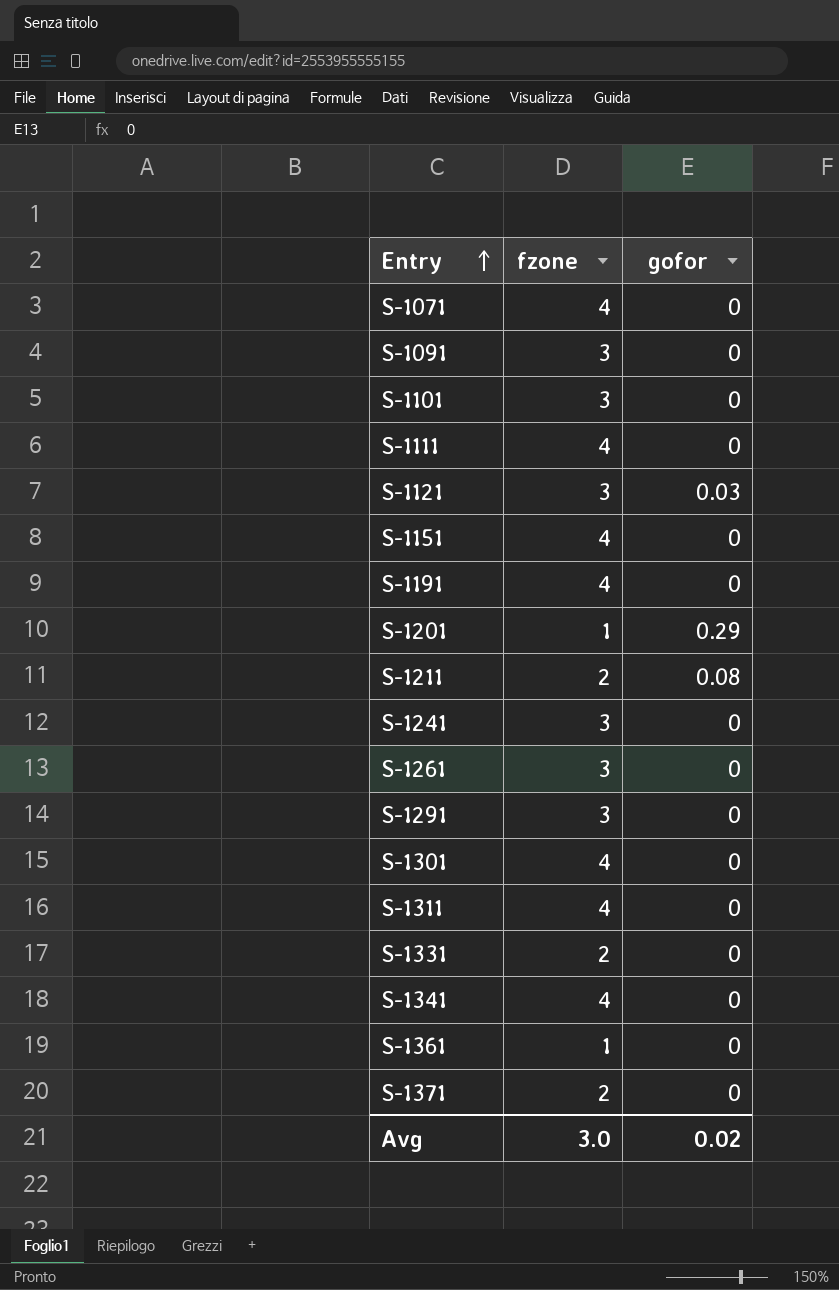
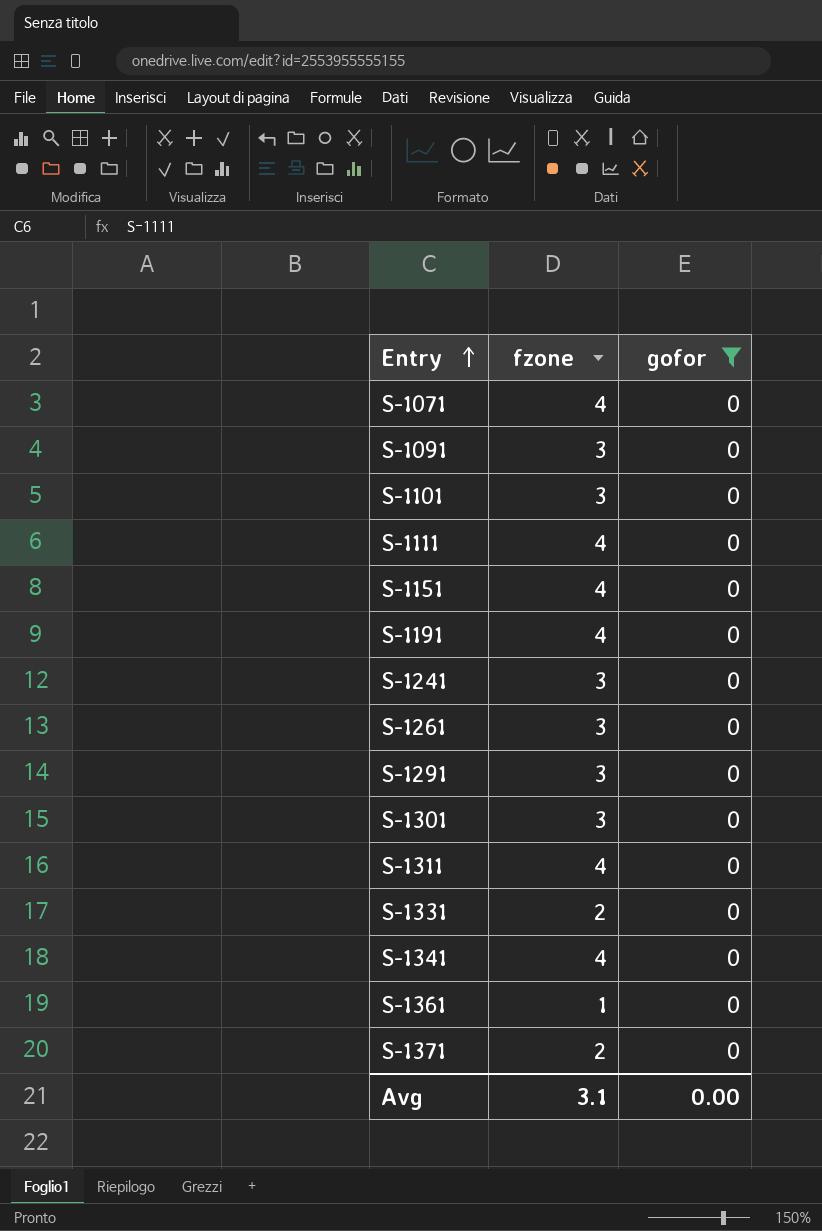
filter: none -> gofor = 0
S-1301 | fzone: 4 -> 3
Avg | fzone: 3.0 -> 3.1
Avg | gofor: 0.02 -> 0.00

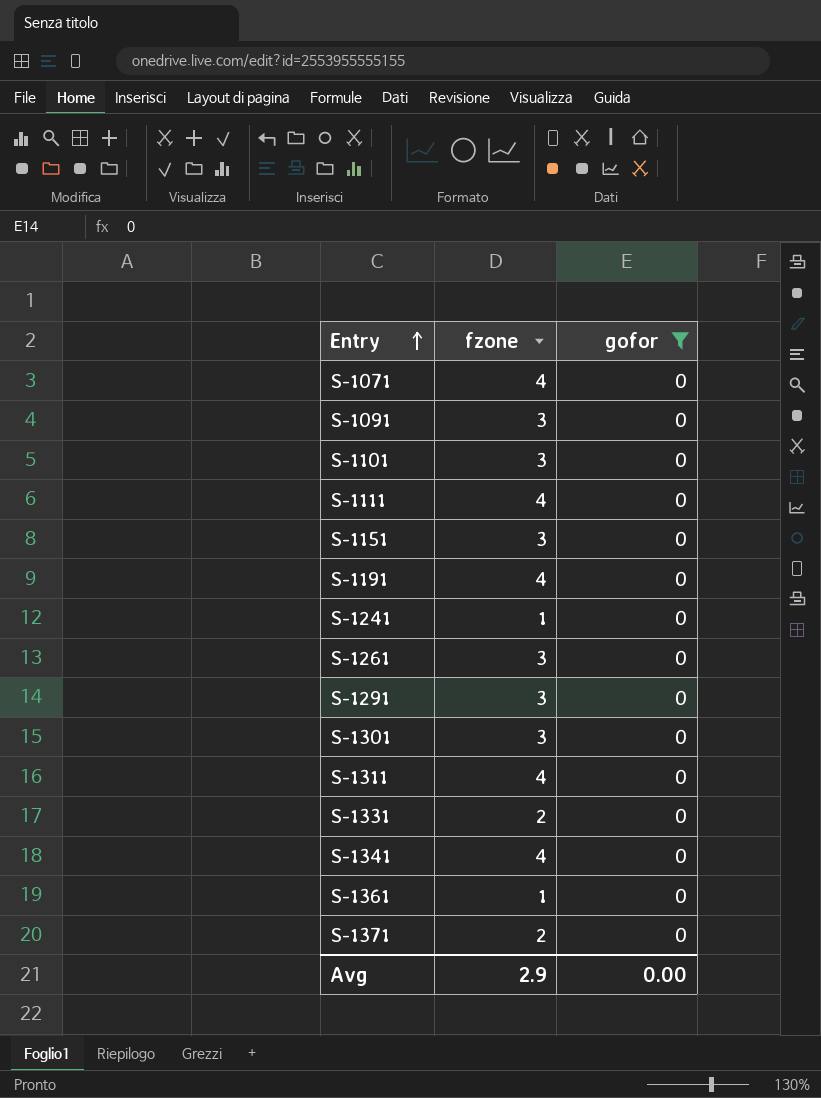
S-1151 | fzone: 4 -> 3
S-1241 | fzone: 3 -> 1
Avg | fzone: 3.1 -> 2.9

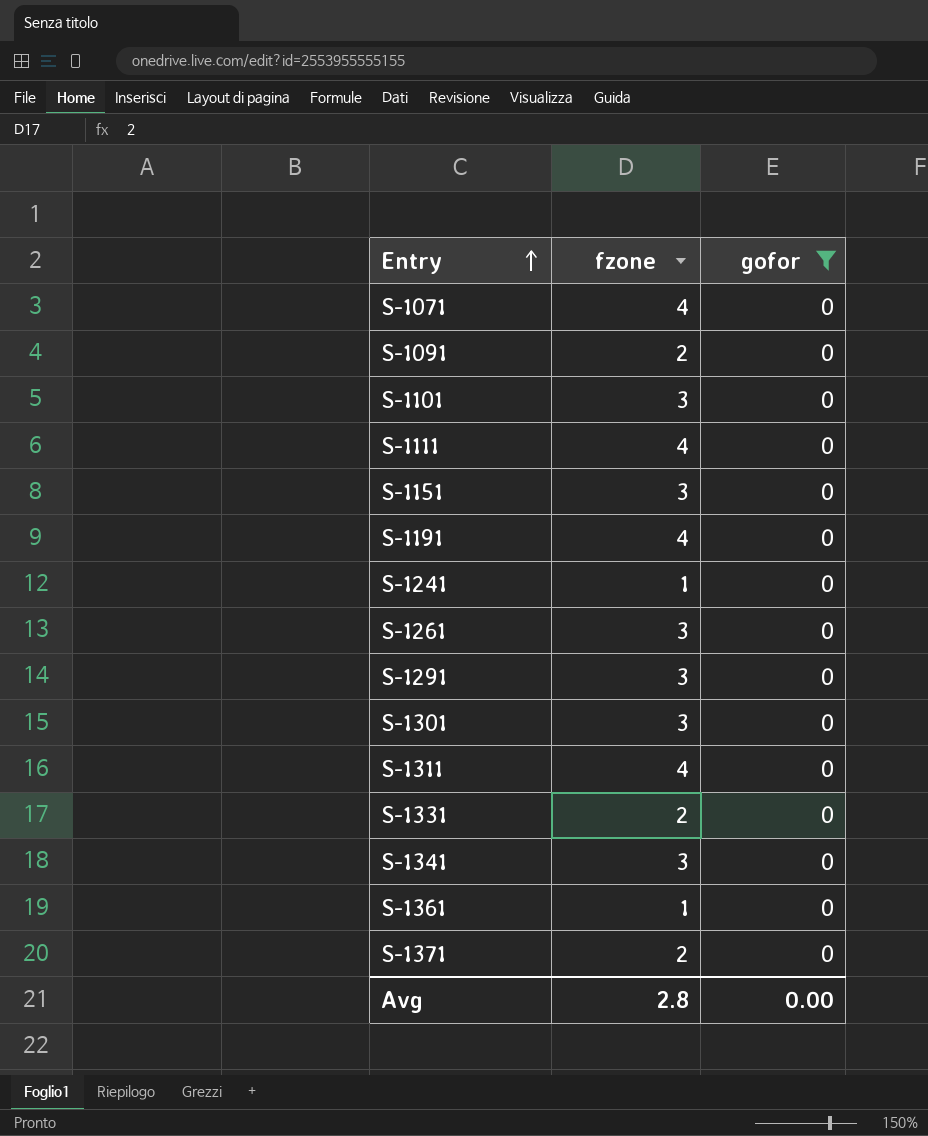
S-1091 | fzone: 3 -> 2
S-1341 | fzone: 4 -> 3
Avg | fzone: 2.9 -> 2.8

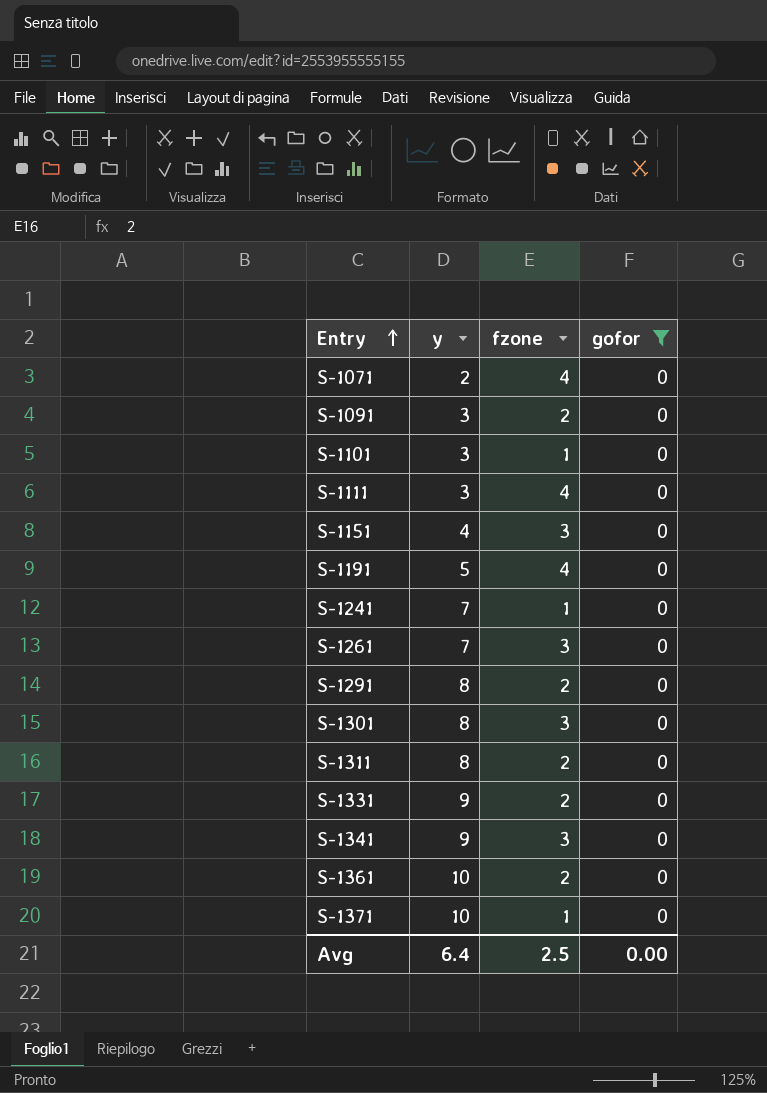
column y | position: none -> 2
S-1101 | fzone: 3 -> 1
S-1291 | fzone: 3 -> 2
S-1311 | fzone: 4 -> 2
S-1361 | fzone: 1 -> 2
S-1371 | fzone: 2 -> 1
Avg | fzone: 2.8 -> 2.5

